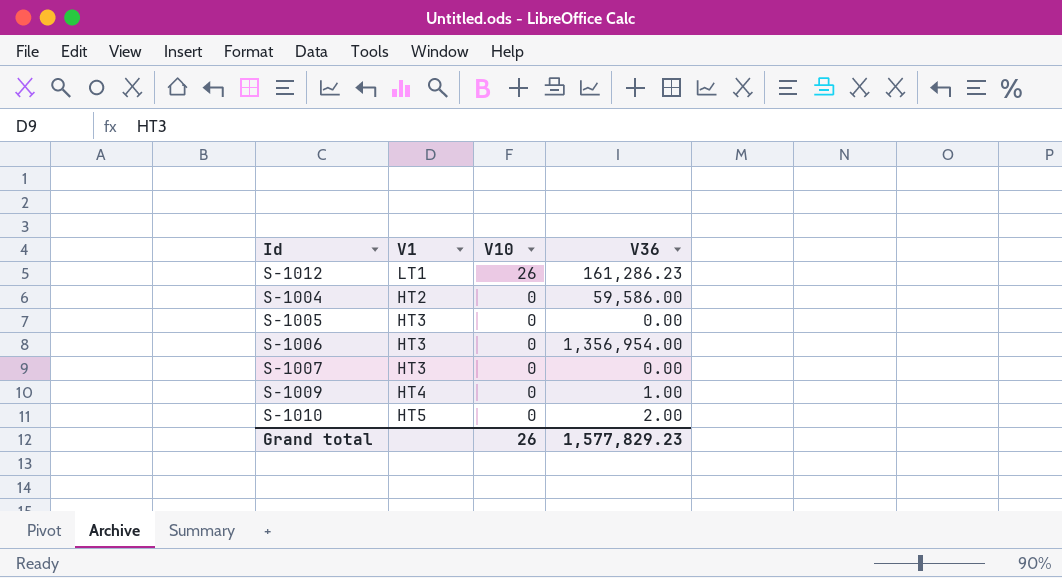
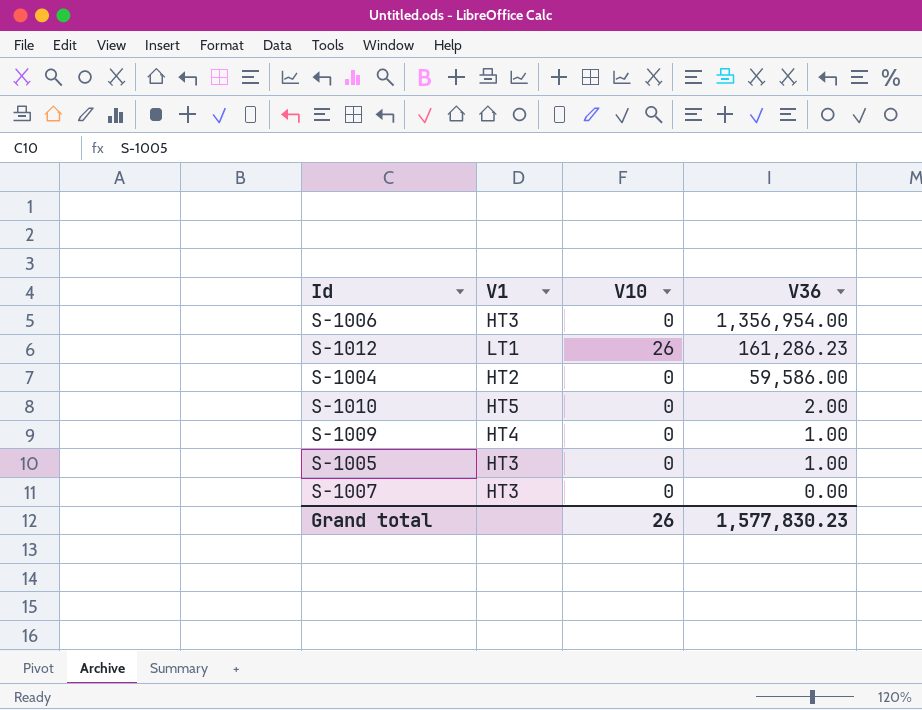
row order: V10 descending -> V36 descending
S-1005 | V36: 0.00 -> 1.00
Grand total | V36: 1,577,829.23 -> 1,577,830.23

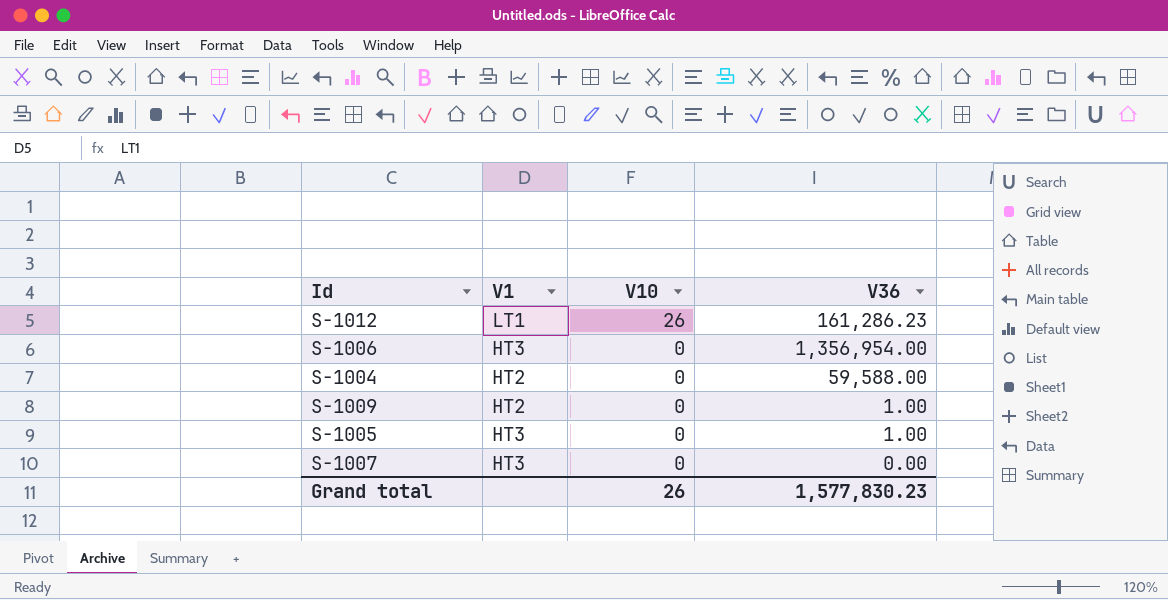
row order: V36 descending -> V10 descending
row S-1010: HT5 | 0 | 2.00 -> none
S-1004 | V36: 59,586.00 -> 59,588.00
S-1009 | V1: HT4 -> HT2

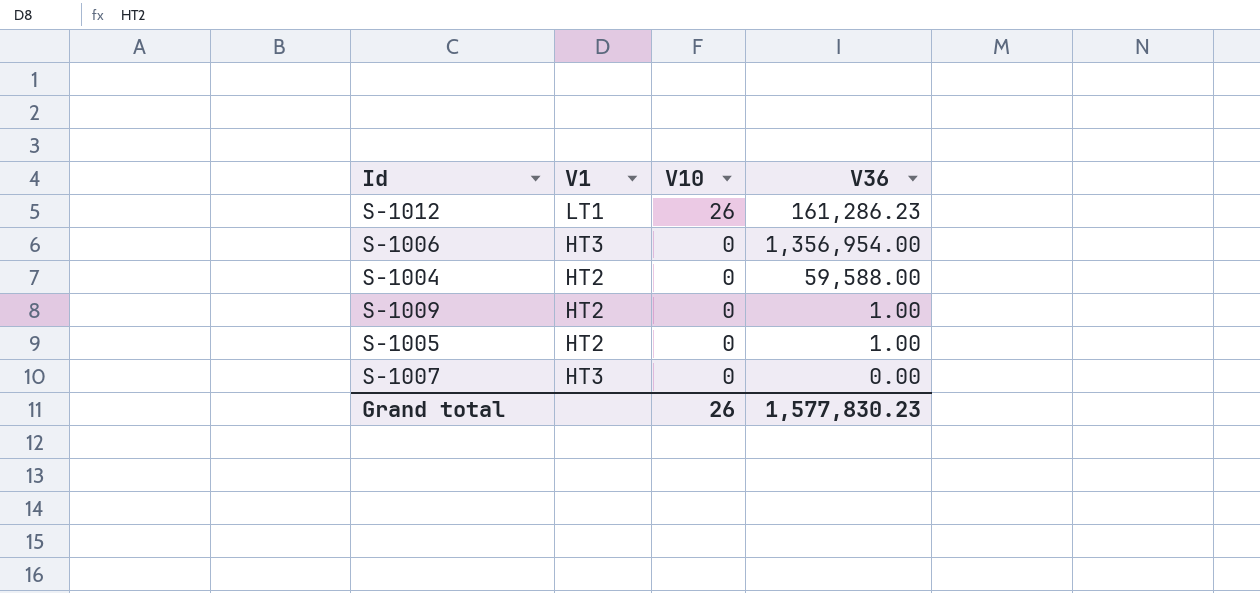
S-1005 | V1: HT3 -> HT2

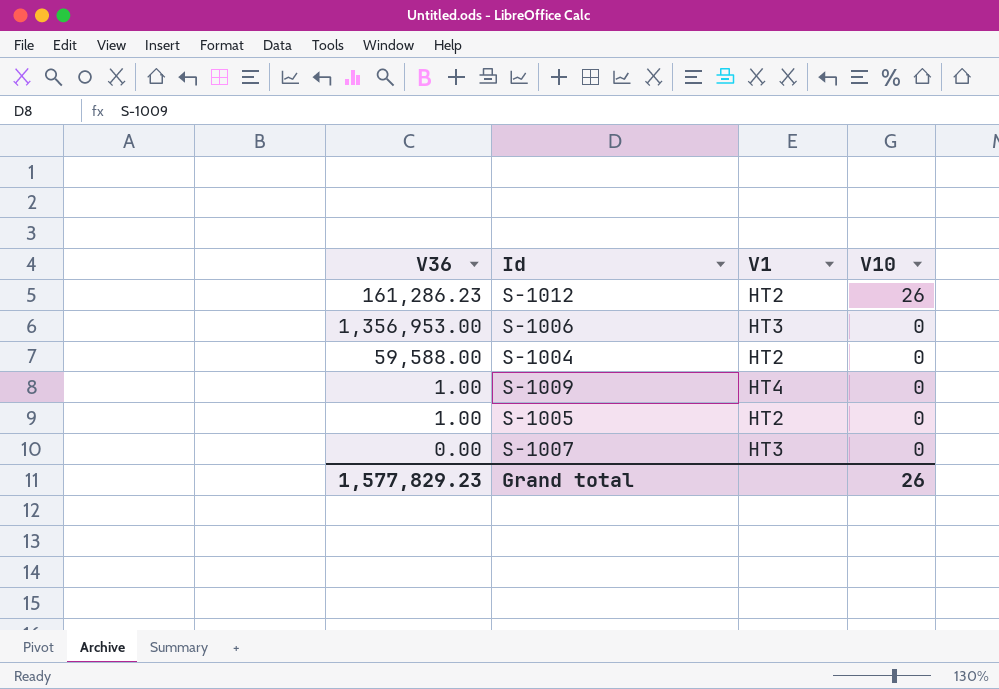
column V36 | position: 4 -> 1
S-1012 | V1: LT1 -> HT2
S-1006 | V36: 1,356,954.00 -> 1,356,953.00
S-1009 | V1: HT2 -> HT4
Grand total | V36: 1,577,830.23 -> 1,577,829.23

